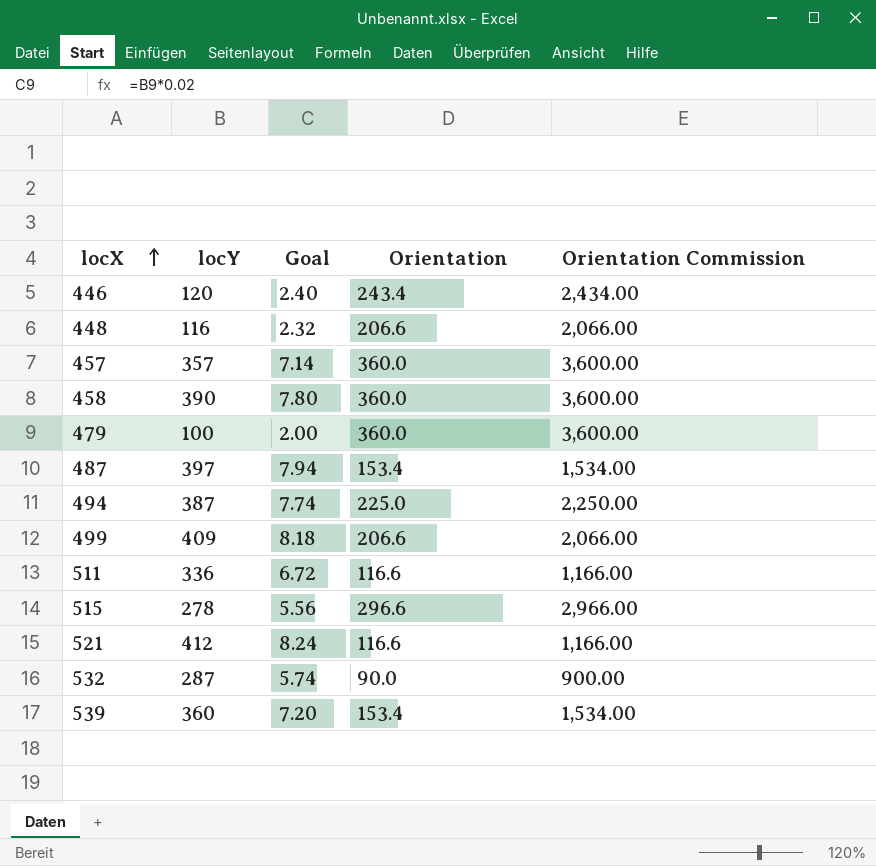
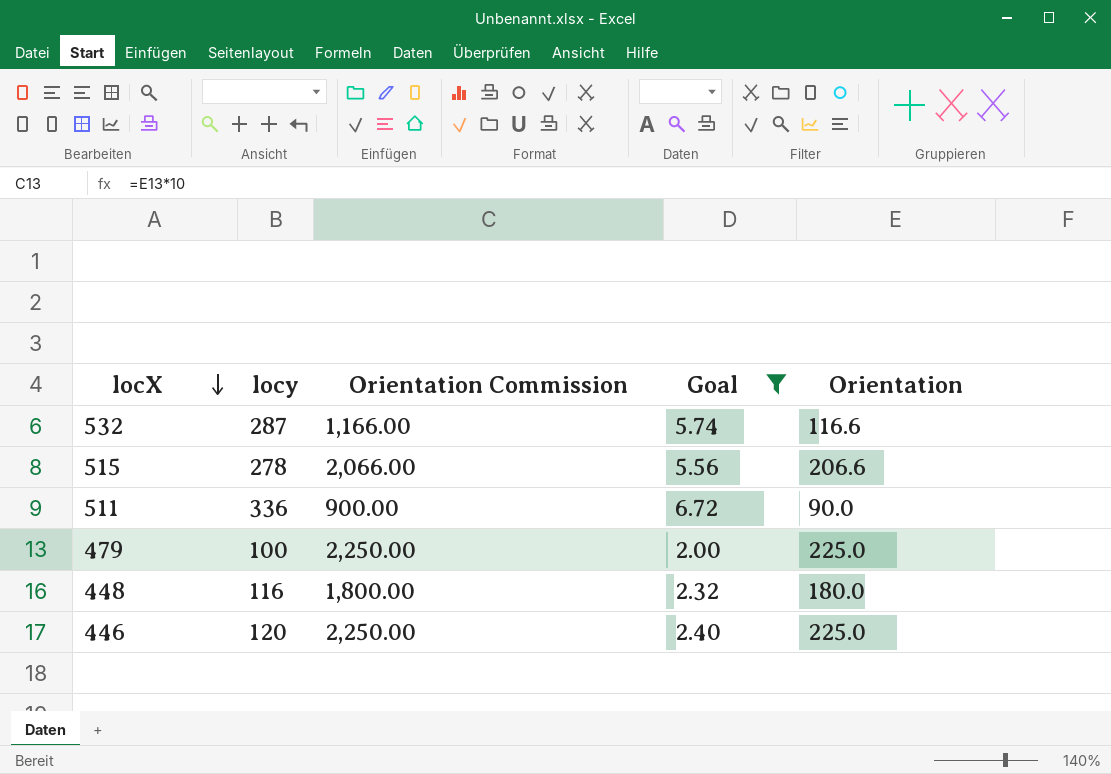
filter: none -> Goal <= 6.72
row order: locX ascending -> locX descending
column name: locY -> locy
column Orientation Commission | position: 5 -> 3
532 | Orientation Commission: 900.00 -> 1,166.00
532 | Orientation: 90.0 -> 116.6
515 | Orientation Commission: 2,966.00 -> 2,066.00
515 | Orientation: 296.6 -> 206.6
511 | Orientation Commission: 1,166.00 -> 900.00
511 | Orientation: 116.6 -> 90.0
479 | Orientation Commission: 3,600.00 -> 2,250.00
479 | Orientation: 360.0 -> 225.0
448 | Orientation Commission: 2,066.00 -> 1,800.00
448 | Orientation: 206.6 -> 180.0
446 | Orientation Commission: 2,434.00 -> 2,250.00
446 | Orientation: 243.4 -> 225.0

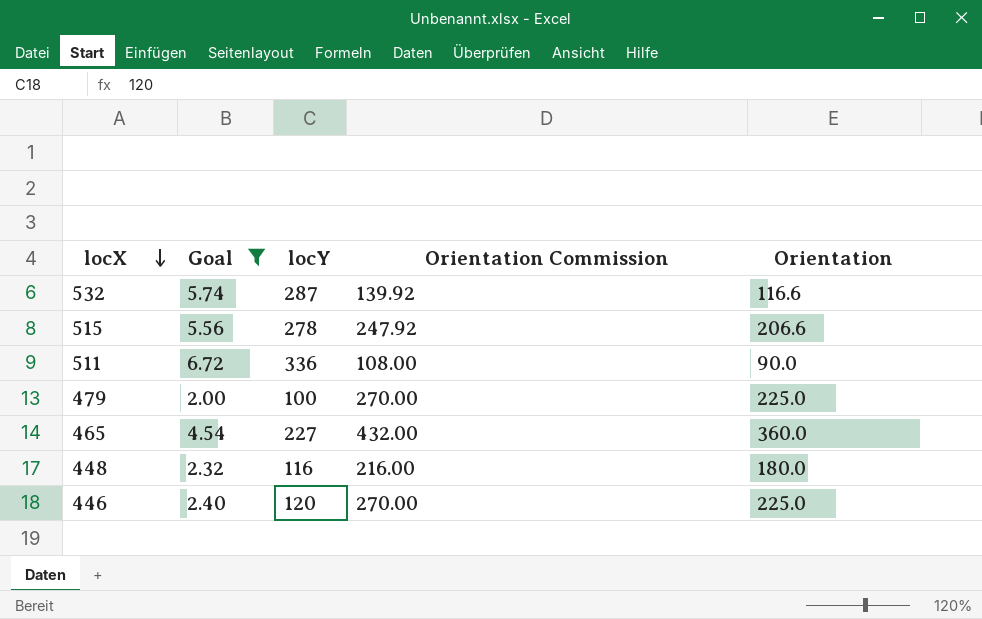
column Goal | position: 4 -> 2
column name: locy -> locY
column Orientation Commission | formula: [Orientation] * 10 -> [Orientation] * 1.2
row 465: none -> 4.54 | 227 | 432.00 | 360.0

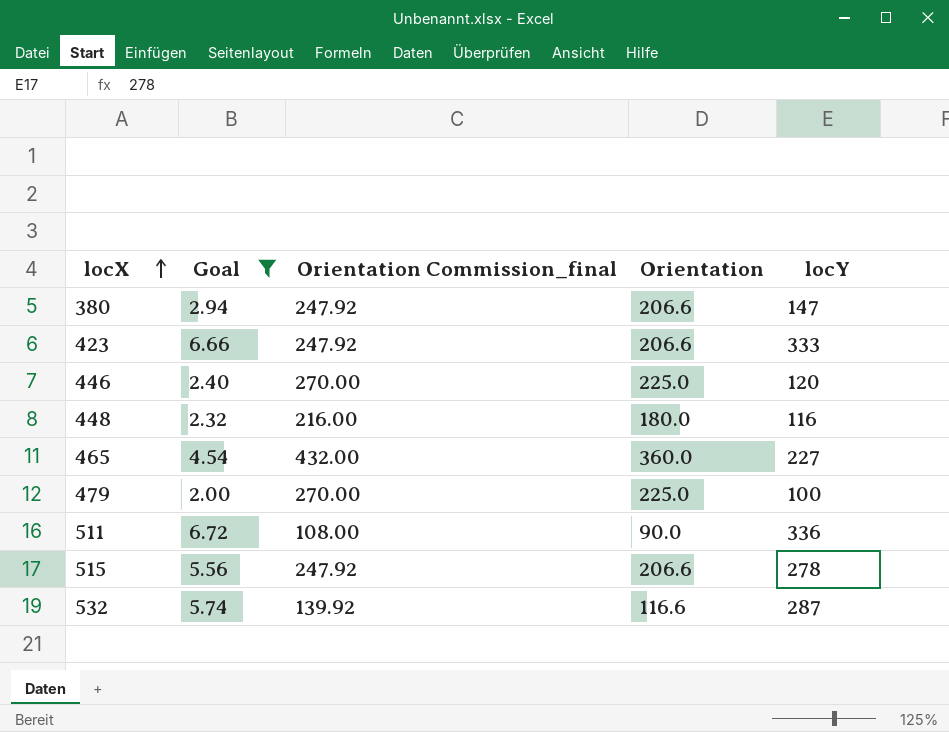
row order: locX descending -> locX ascending
column name: Orientation Commission -> Orientation Commission_final
column locY | position: 3 -> 5
row 380: none -> 2.94 | 247.92 | 206.6 | 147
row 423: none -> 6.66 | 247.92 | 206.6 | 333

